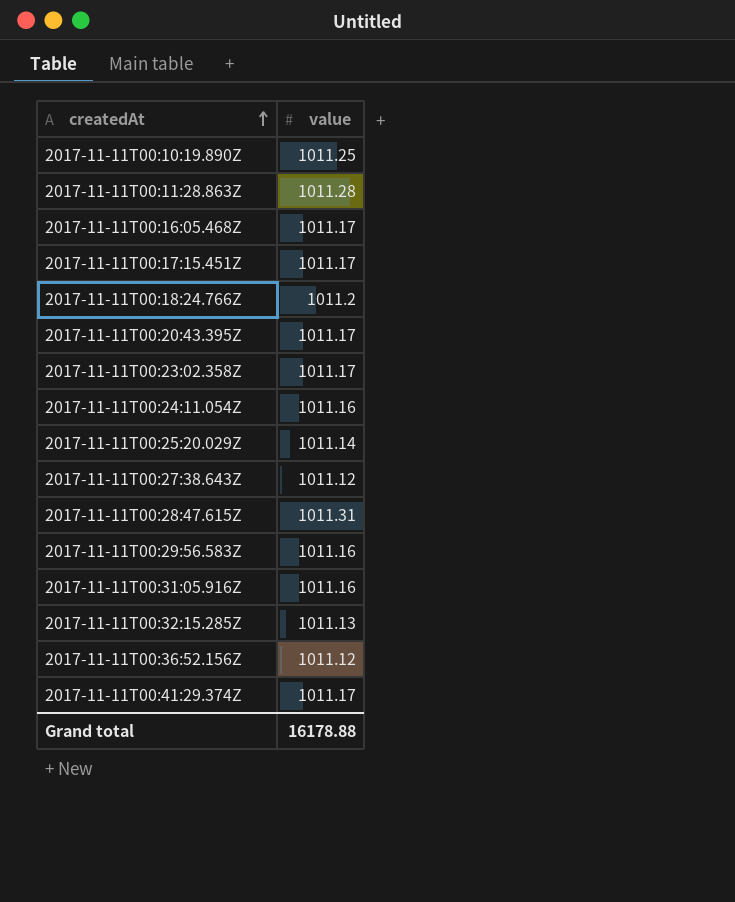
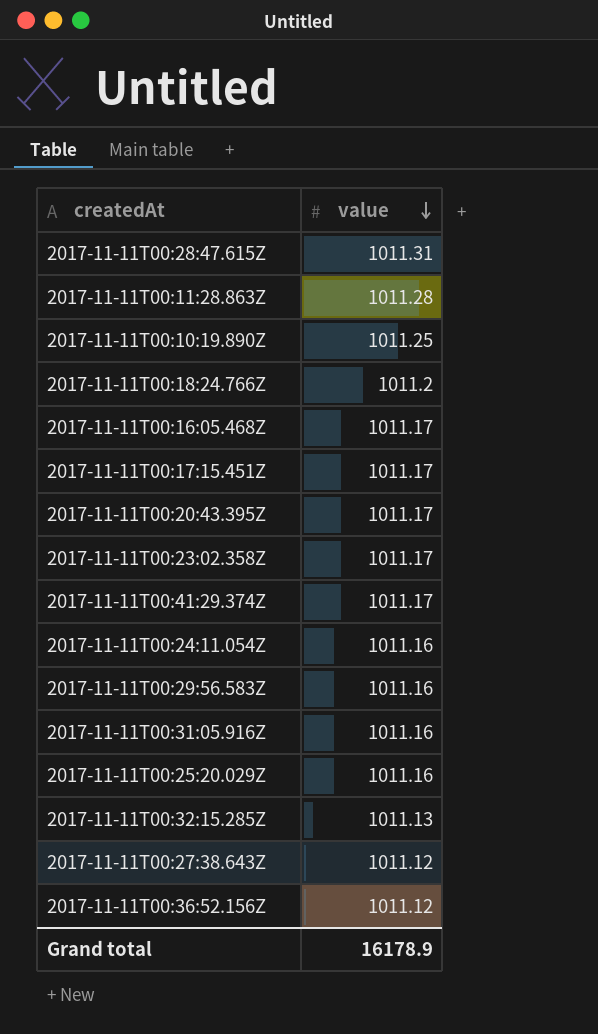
row order: createdAt ascending -> value descending
2017-11-11T00:25:20.029Z | value: 1011.14 -> 1011.16
Grand total | value: 16178.88 -> 16178.9

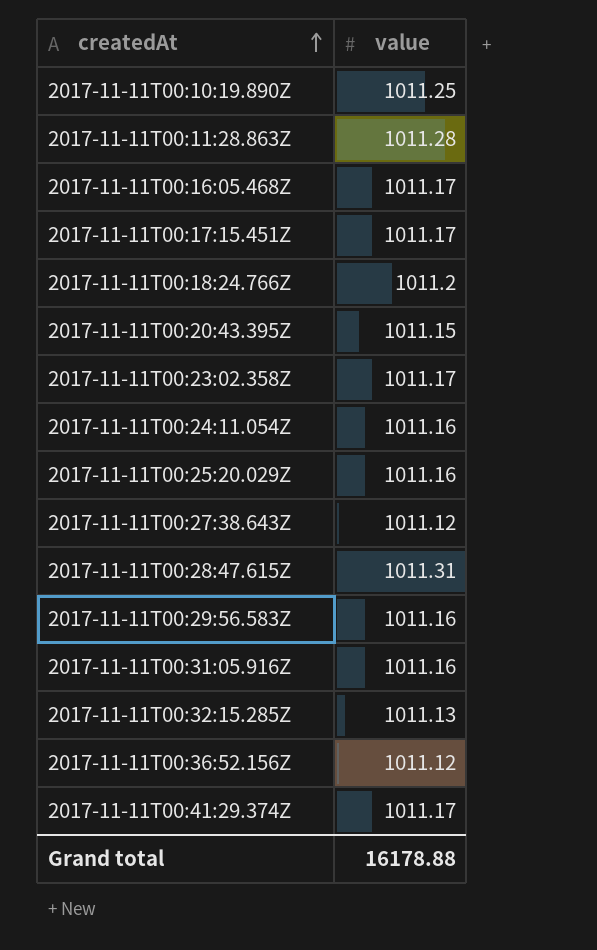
row order: value descending -> createdAt ascending
2017-11-11T00:20:43.395Z | value: 1011.17 -> 1011.15
Grand total | value: 16178.9 -> 16178.88

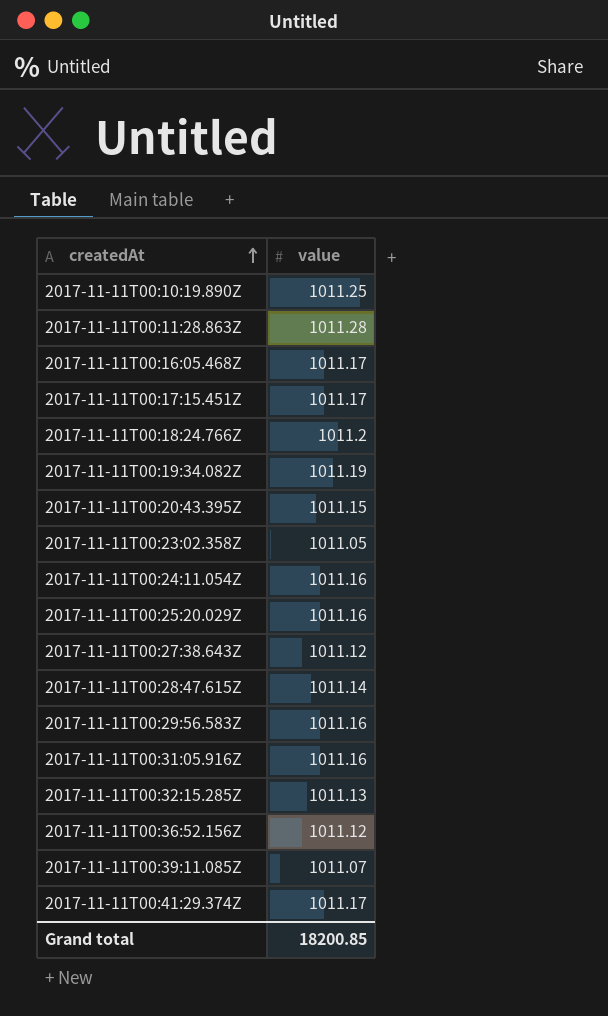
row 2017-11-11T00:19:34.082Z: none -> 1011.19
2017-11-11T00:23:02.358Z | value: 1011.17 -> 1011.05
2017-11-11T00:28:47.615Z | value: 1011.31 -> 1011.14
row 2017-11-11T00:39:11.085Z: none -> 1011.07
Grand total | value: 16178.88 -> 18200.85

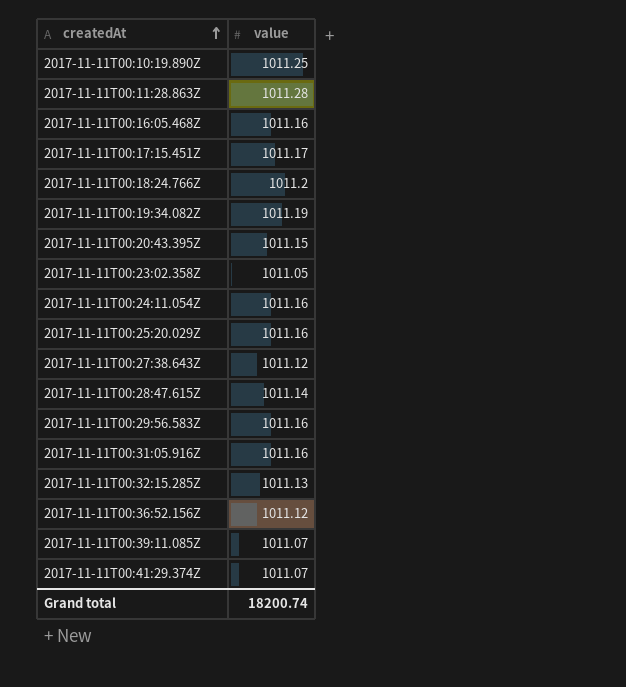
2017-11-11T00:16:05.468Z | value: 1011.17 -> 1011.16
2017-11-11T00:41:29.374Z | value: 1011.17 -> 1011.07
Grand total | value: 18200.85 -> 18200.74

